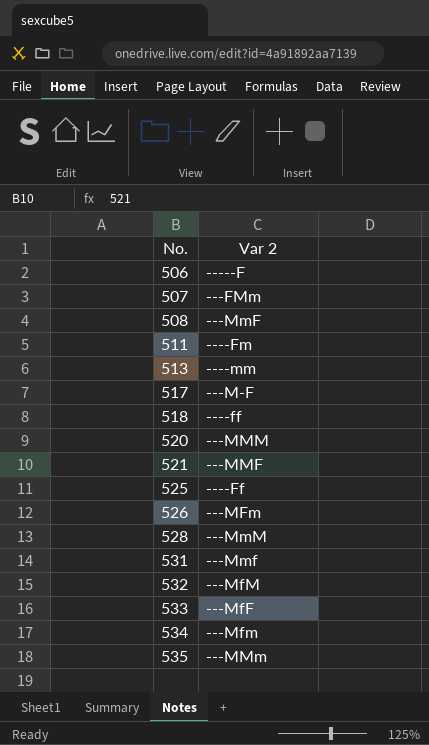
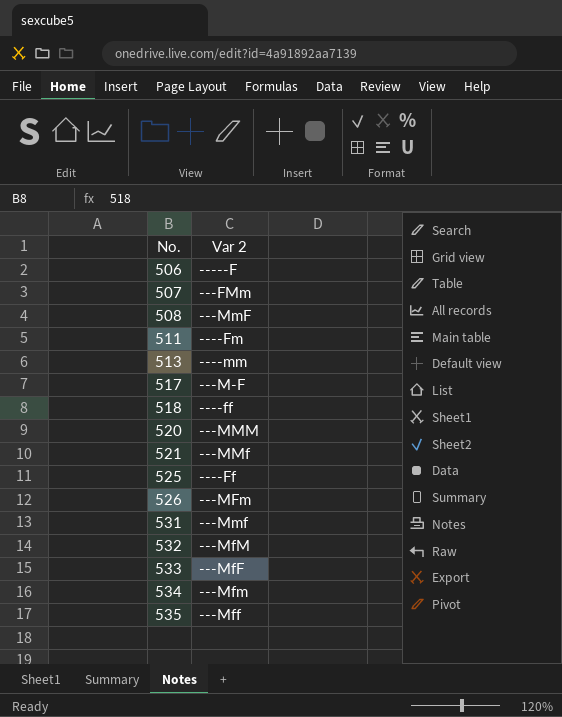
row 528: ---MmM -> none
521 | Var 2: ---MMF -> ---MMf
535 | Var 2: ---MMm -> ---Mff

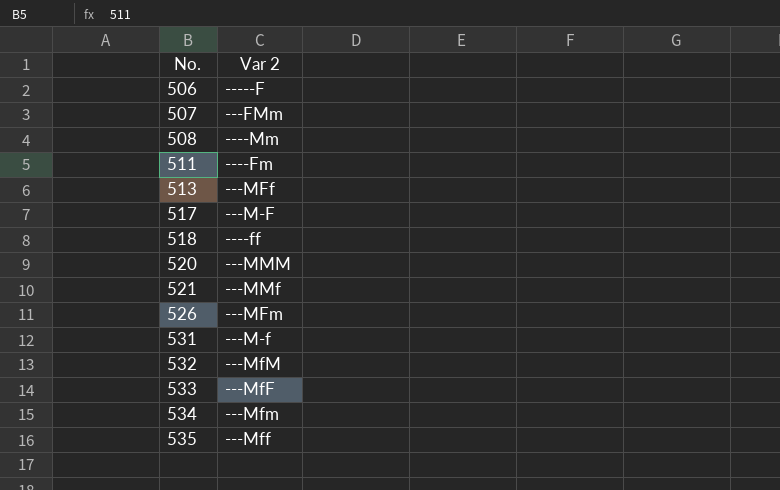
row 525: ----Ff -> none
508 | Var 2: ---MmF -> ----Mm
513 | Var 2: ----mm -> ---MFf
531 | Var 2: ---Mmf -> ---M-f

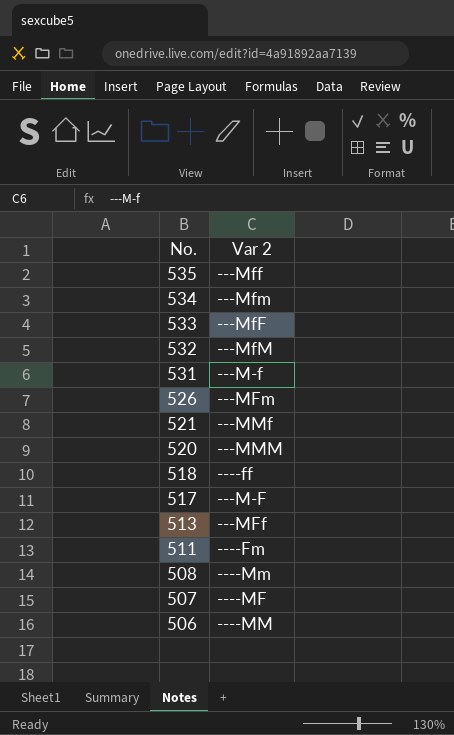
row order: No. ascending -> No. descending
507 | Var 2: ---FMm -> ----MF
506 | Var 2: -----F -> ----MM

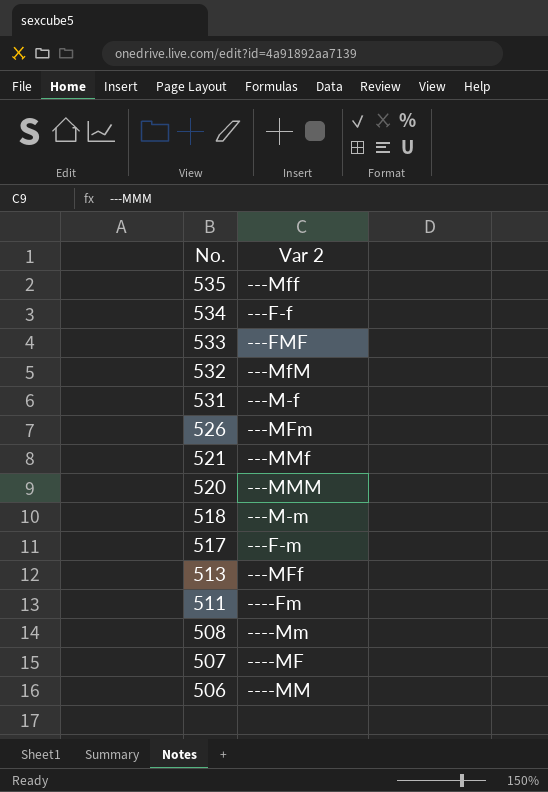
534 | Var 2: ---Mfm -> ---F-f
533 | Var 2: ---MfF -> ---FMF
518 | Var 2: ----ff -> ---M-m
517 | Var 2: ---M-F -> ---F-m

